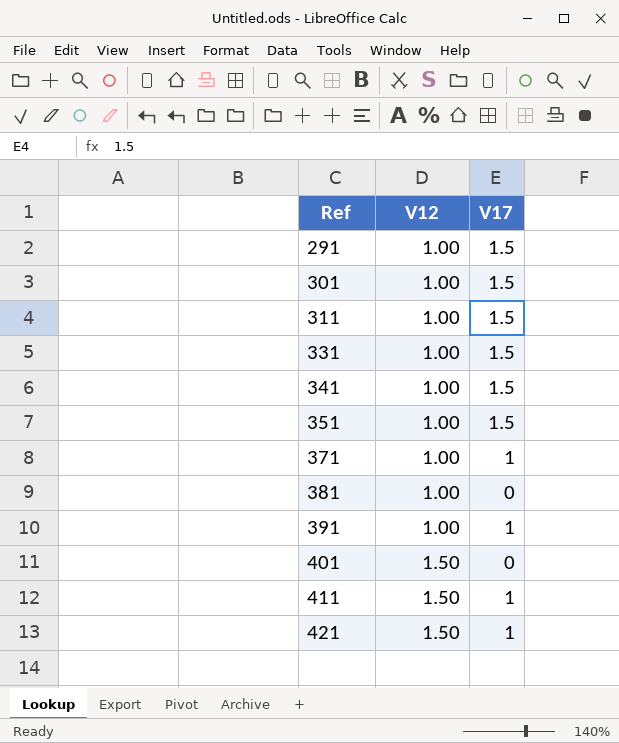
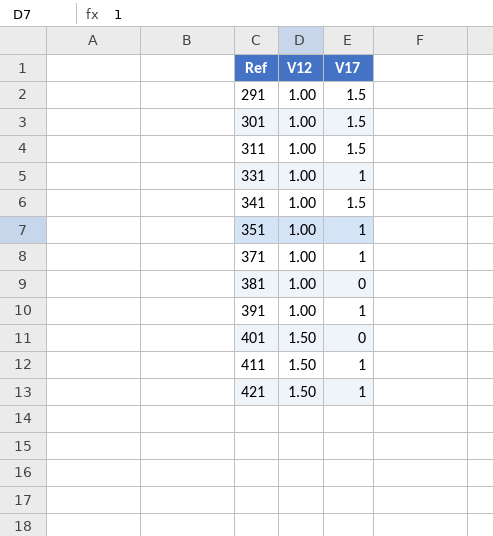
331 | V17: 1.5 -> 1
351 | V17: 1.5 -> 1

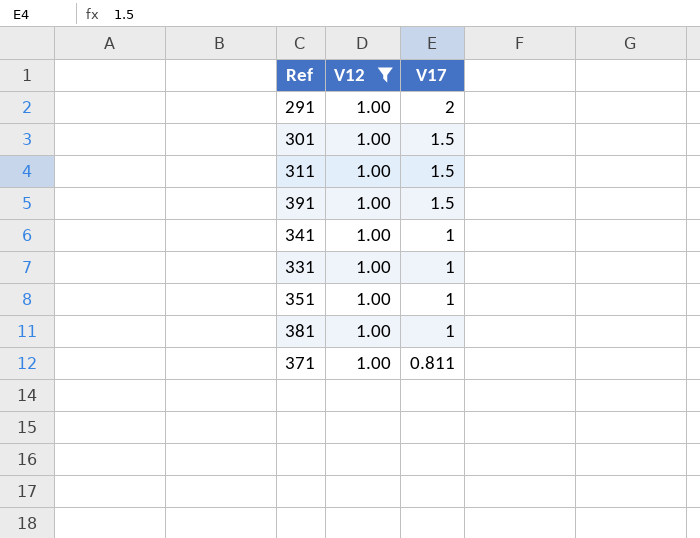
filter: none -> V12 = 1.00
row order: Ref ascending -> V17 descending
291 | V17: 1.5 -> 2
391 | V17: 1 -> 1.5
341 | V17: 1.5 -> 1
381 | V17: 0 -> 1
371 | V17: 1 -> 0.811

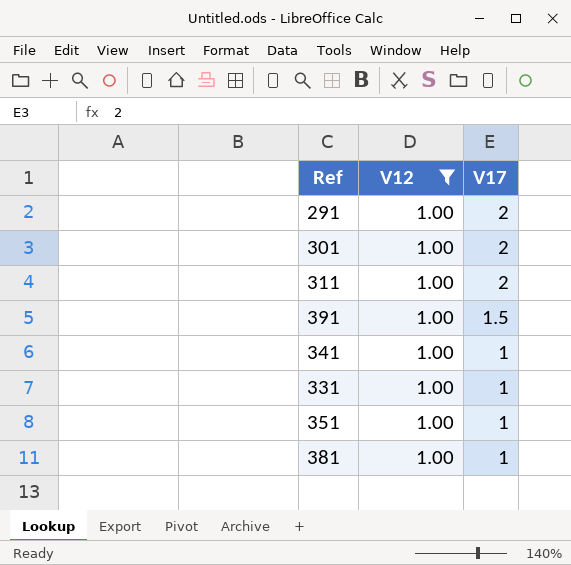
row 371: 1.00 | 0.811 -> none
301 | V17: 1.5 -> 2
311 | V17: 1.5 -> 2

